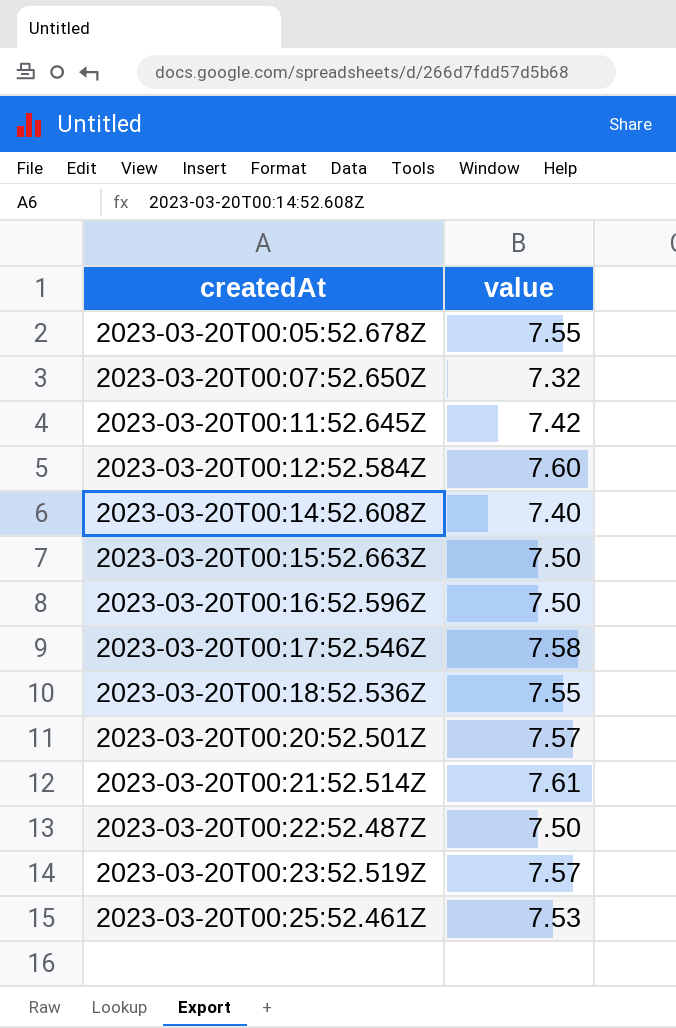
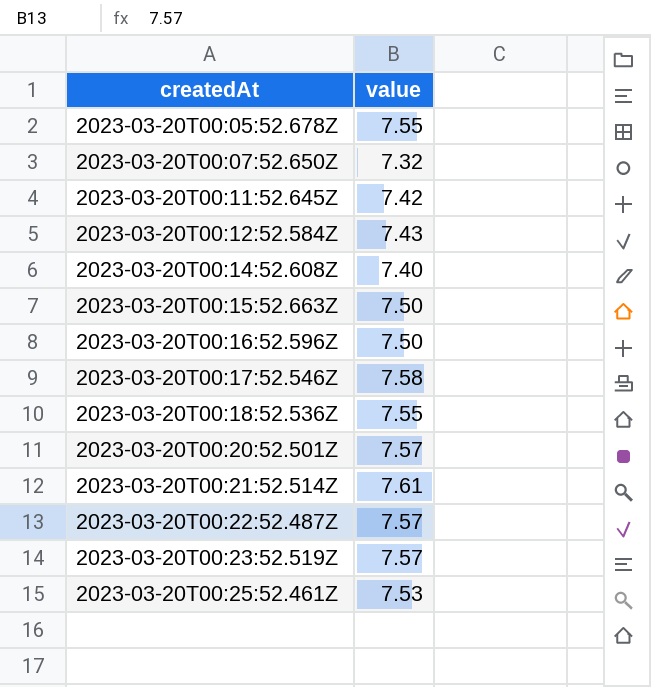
2023-03-20T00:12:52.584Z | value: 7.60 -> 7.43
2023-03-20T00:22:52.487Z | value: 7.50 -> 7.57

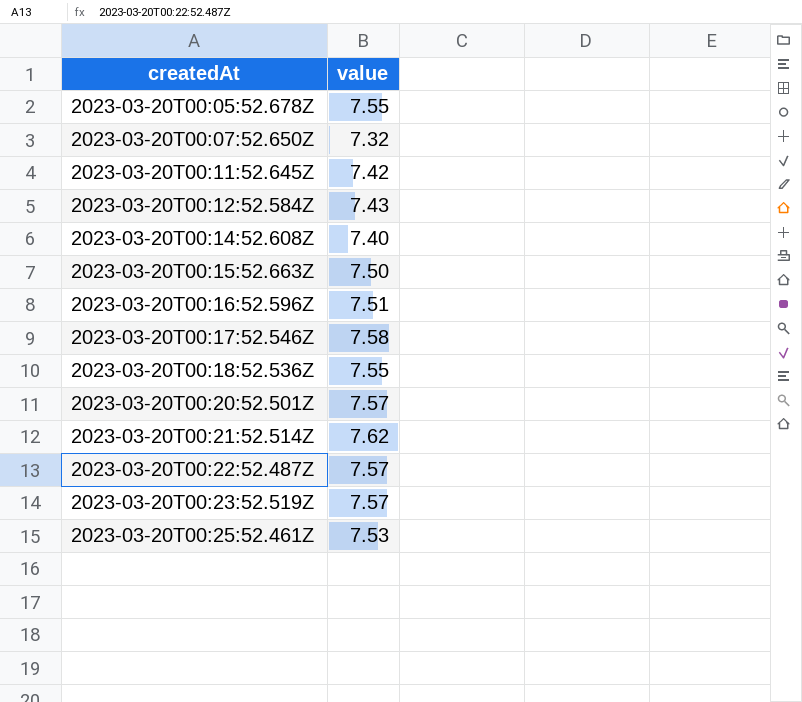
2023-03-20T00:16:52.596Z | value: 7.50 -> 7.51
2023-03-20T00:21:52.514Z | value: 7.61 -> 7.62

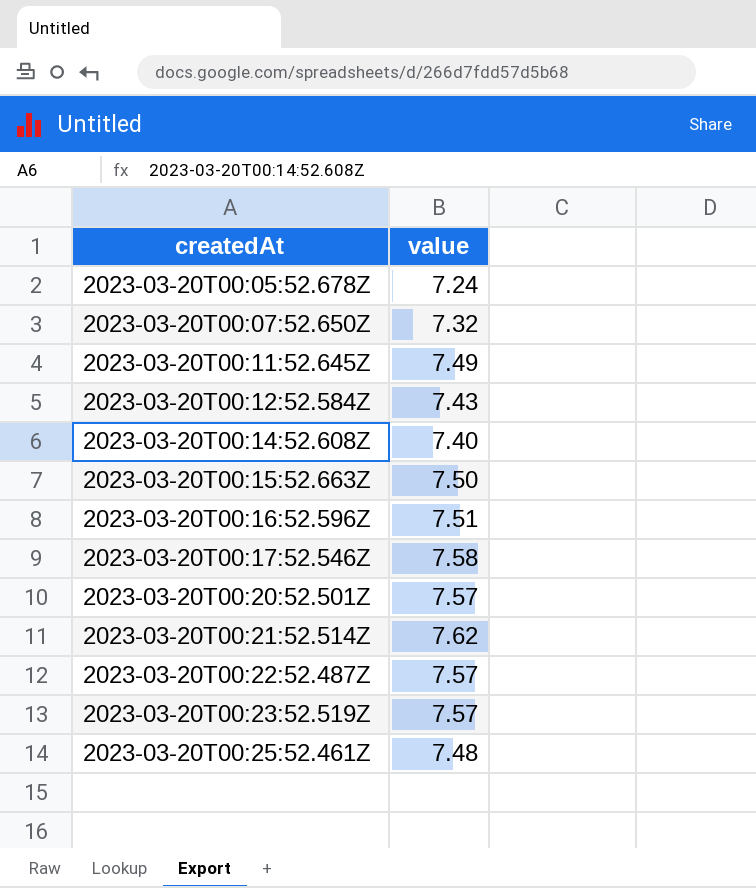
row 2023-03-20T00:18:52.536Z: 7.55 -> none
2023-03-20T00:05:52.678Z | value: 7.55 -> 7.24
2023-03-20T00:11:52.645Z | value: 7.42 -> 7.49
2023-03-20T00:25:52.461Z | value: 7.53 -> 7.48

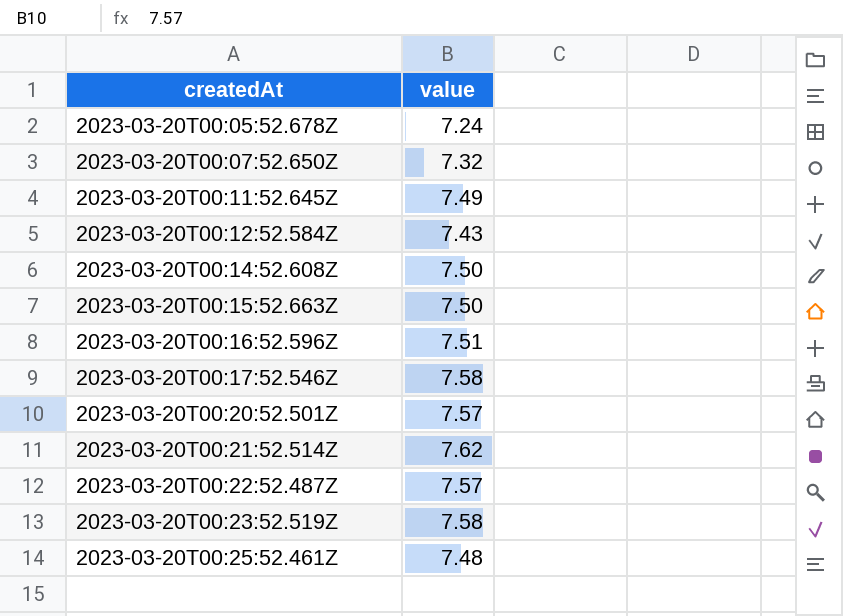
2023-03-20T00:14:52.608Z | value: 7.40 -> 7.50
2023-03-20T00:23:52.519Z | value: 7.57 -> 7.58

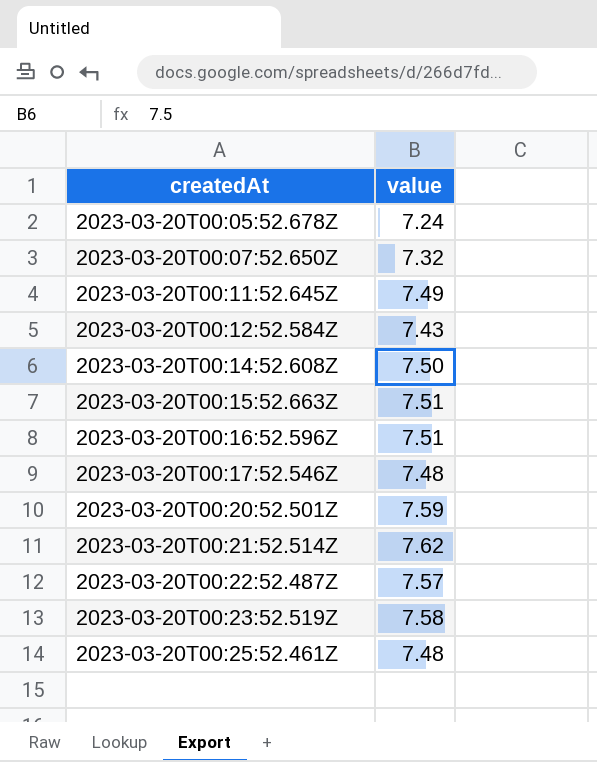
2023-03-20T00:15:52.663Z | value: 7.50 -> 7.51
2023-03-20T00:17:52.546Z | value: 7.58 -> 7.48
2023-03-20T00:20:52.501Z | value: 7.57 -> 7.59

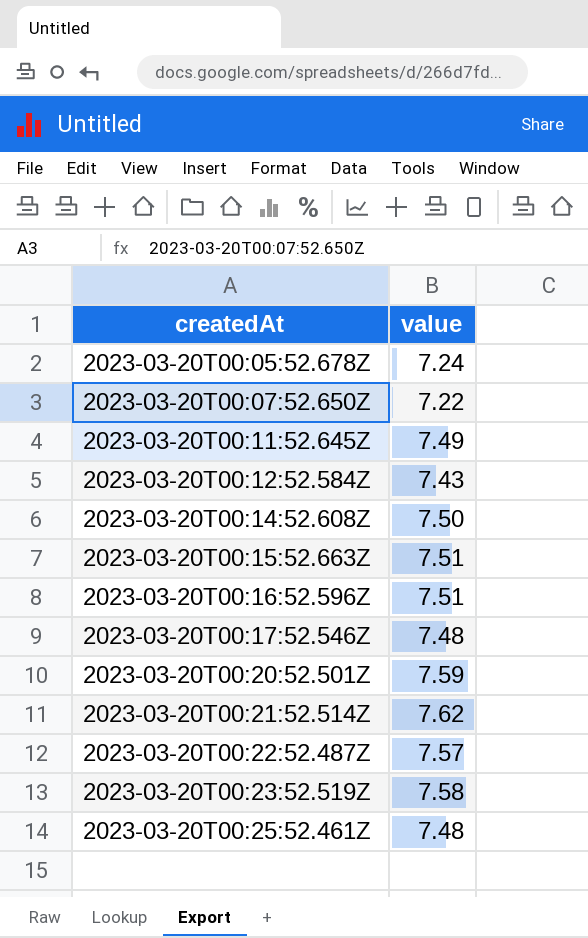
2023-03-20T00:07:52.650Z | value: 7.32 -> 7.22

